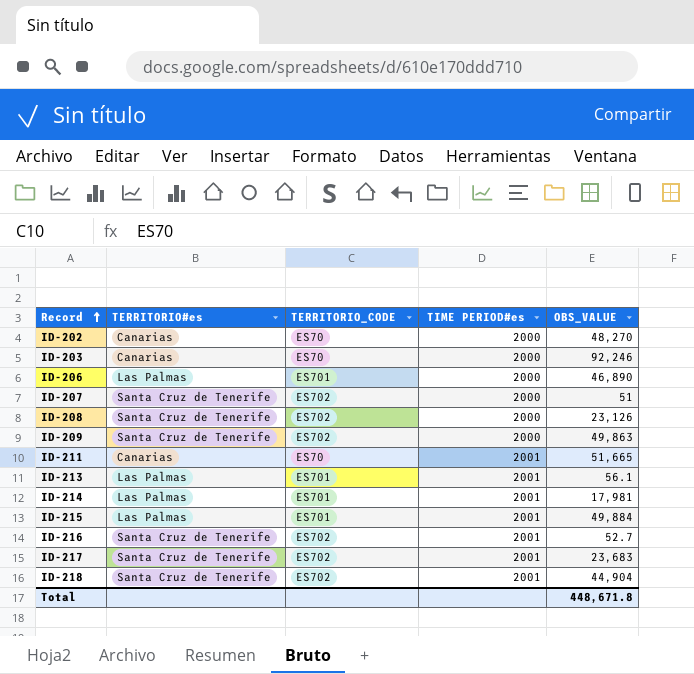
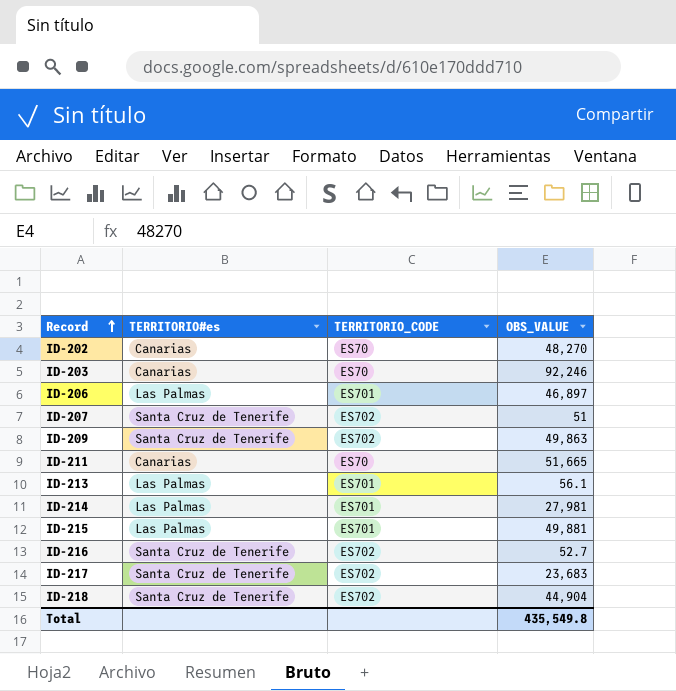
column TIME PERIOD#es | position: 4 -> none
row ID-208: Santa Cruz de Tenerife | ES702 | 2000 | 23,126 -> none
ID-206 | OBS_VALUE: 46,890 -> 46,897
ID-214 | OBS_VALUE: 17,981 -> 27,981
ID-215 | OBS_VALUE: 49,884 -> 49,881
Total | OBS_VALUE: 448,671.8 -> 435,549.8

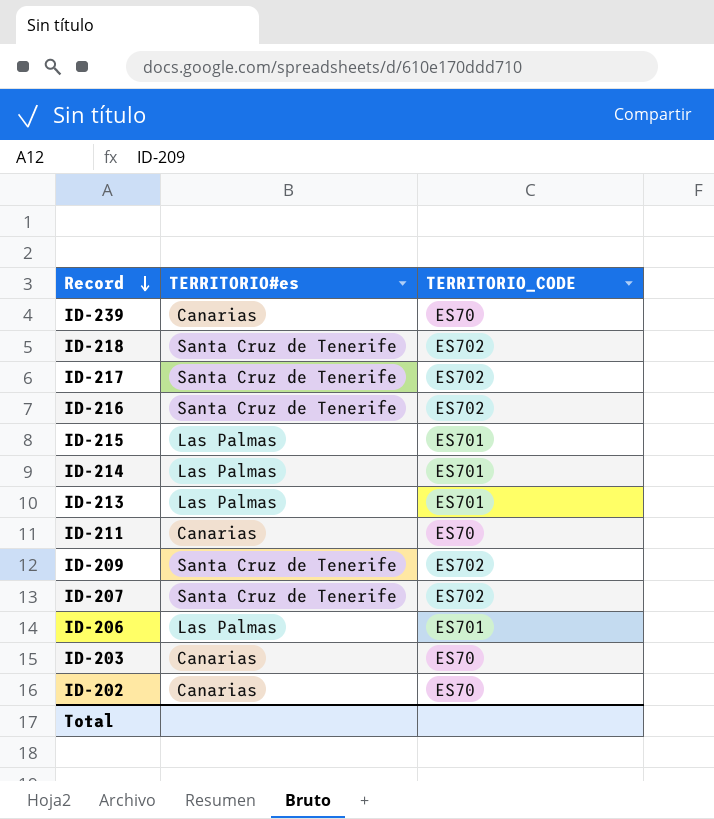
row order: Record ascending -> Record descending
column OBS_VALUE | position: 4 -> none
row ID-239: none -> Canarias | ES70

